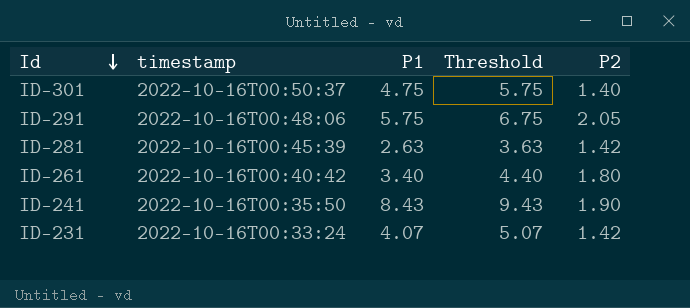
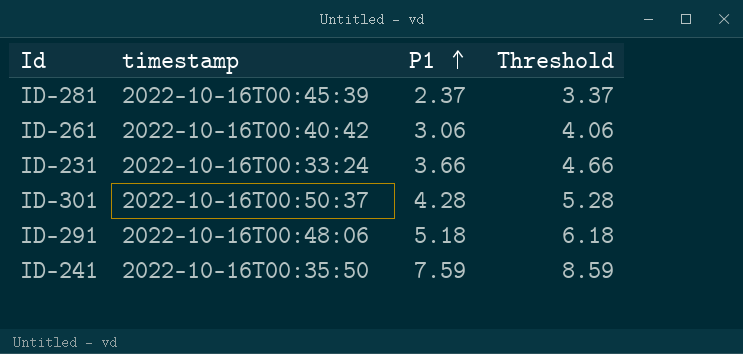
row order: Id descending -> P1 ascending
column P2 | position: 5 -> none
ID-281 | P1: 2.63 -> 2.37
ID-281 | Threshold: 3.63 -> 3.37
ID-261 | P1: 3.40 -> 3.06
ID-261 | Threshold: 4.40 -> 4.06
ID-231 | P1: 4.07 -> 3.66
ID-231 | Threshold: 5.07 -> 4.66
ID-301 | P1: 4.75 -> 4.28
ID-301 | Threshold: 5.75 -> 5.28
ID-291 | P1: 5.75 -> 5.18
ID-291 | Threshold: 6.75 -> 6.18
ID-241 | P1: 8.43 -> 7.59
ID-241 | Threshold: 9.43 -> 8.59

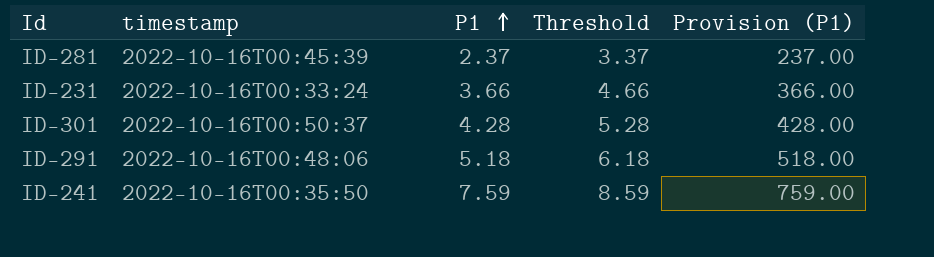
column Provision (P1) | formula: none -> [P1] * 100
row ID-261: 2022-10-16T00:40:42 | 3.06 | 4.06 -> none

